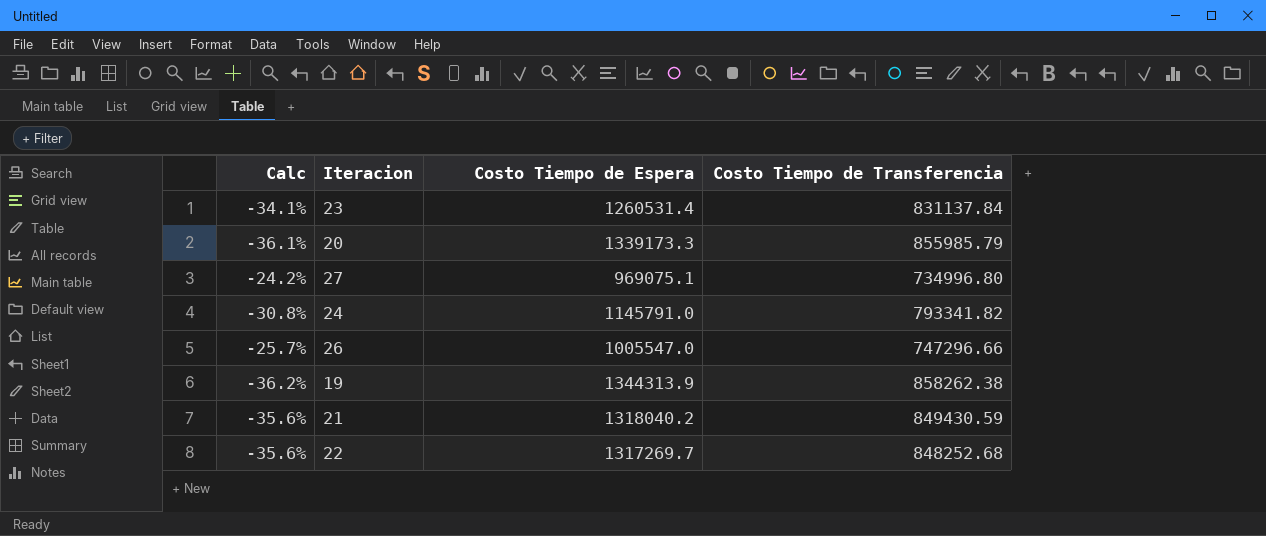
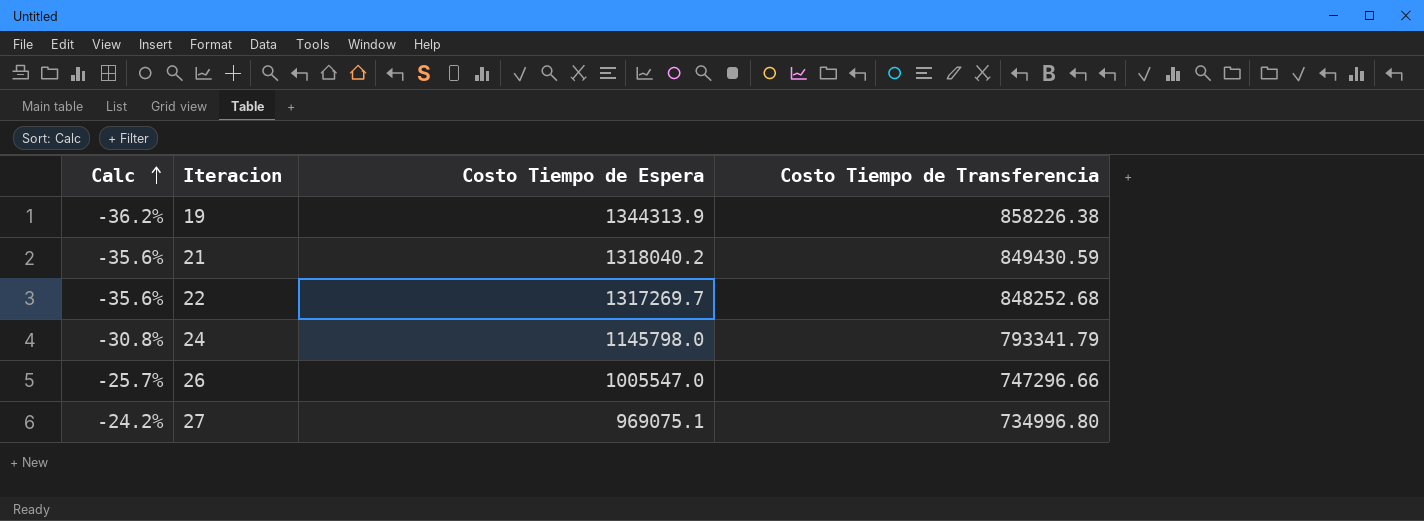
row order: none -> Calc ascending
row 23: -34.1% | 1260531.4 | 831137.84 -> none
row 20: -36.1% | 1339173.3 | 855985.79 -> none
19 | Costo Tiempo de Transferencia: 858262.38 -> 858226.38
24 | Costo Tiempo de Espera: 1145791.0 -> 1145798.0
24 | Costo Tiempo de Transferencia: 793341.82 -> 793341.79

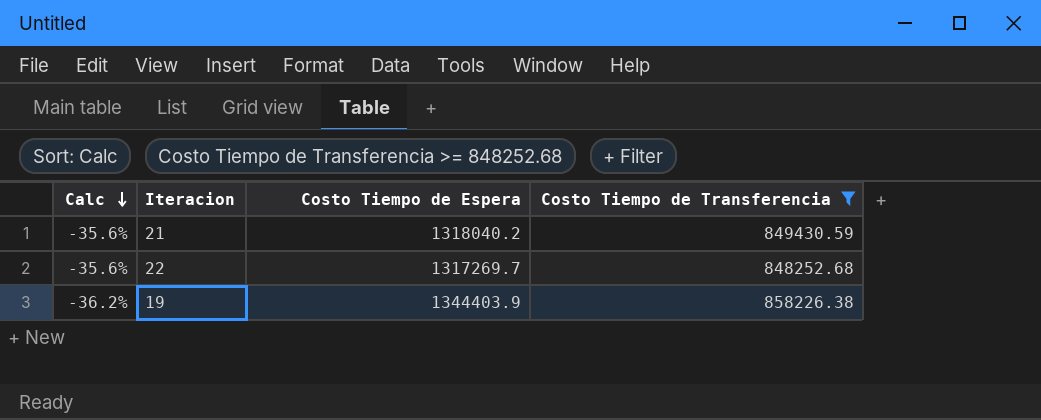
filter: none -> Costo Tiempo de Transferencia >= 848252.68
row order: Calc ascending -> Calc descending
19 | Costo Tiempo de Espera: 1344313.9 -> 1344403.9

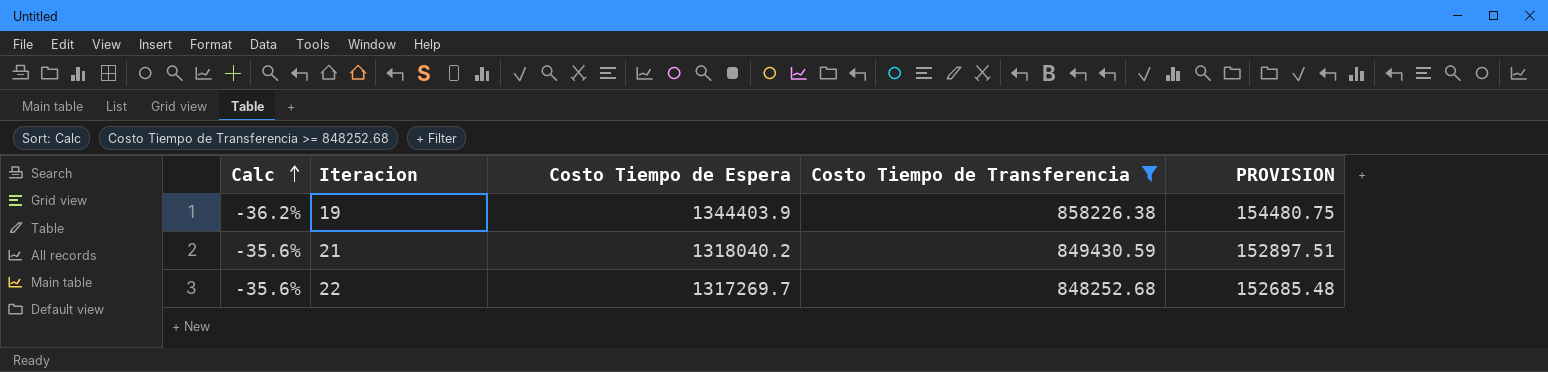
row order: Calc descending -> Calc ascending
column PROVISION | formula: none -> [Costo Tiempo de Transferencia] * 0.18

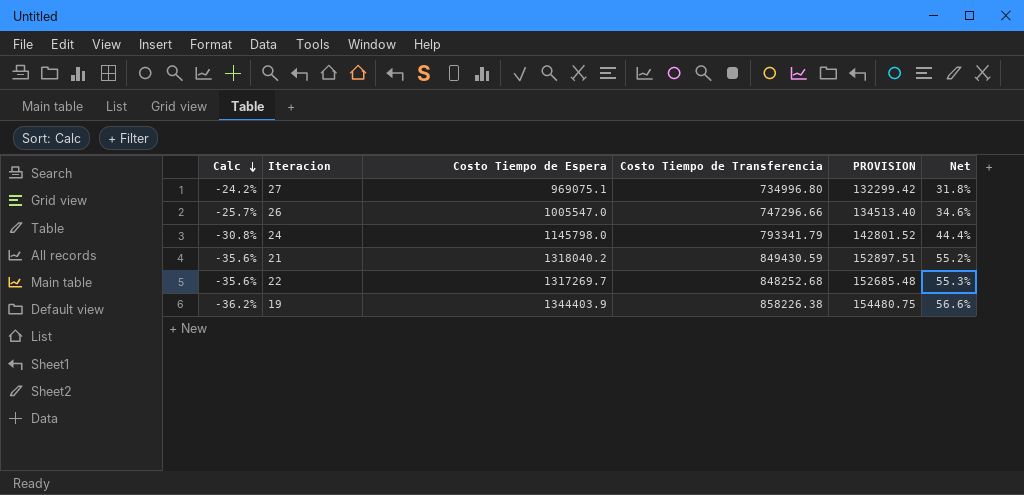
filter: Costo Tiempo de Transferencia >= 848252.68 -> none
row order: Calc ascending -> Calc descending
column Net | formula: none -> ([Costo Tiempo de Espera] - [Costo Tiempo de Transferencia]) / [Costo Tiempo de Transferencia]

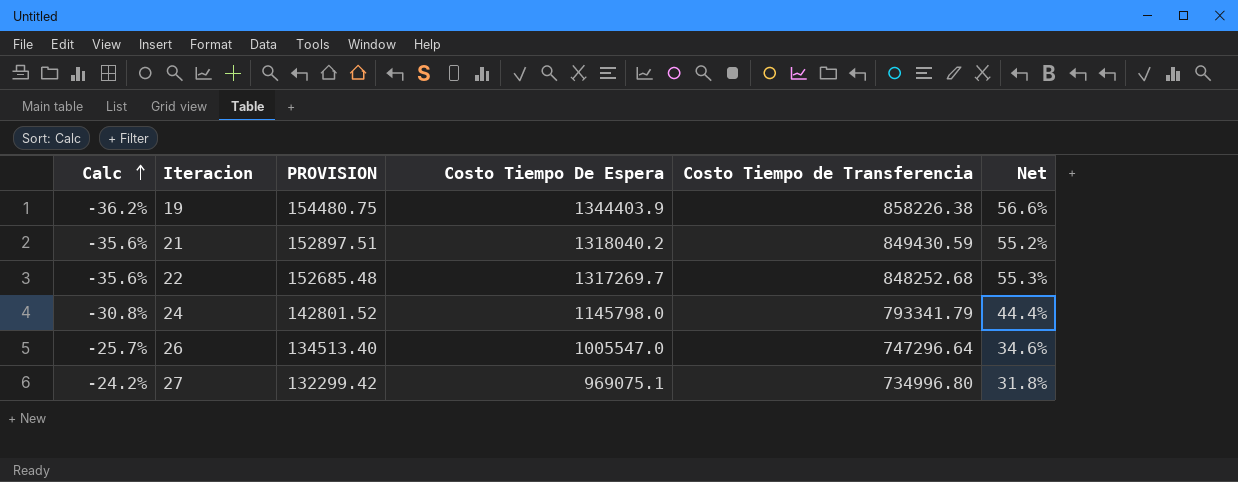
row order: Calc descending -> Calc ascending
column PROVISION | position: 5 -> 3
column name: Costo Tiempo de Espera -> Costo Tiempo De Espera
26 | Costo Tiempo de Transferencia: 747296.66 -> 747296.64

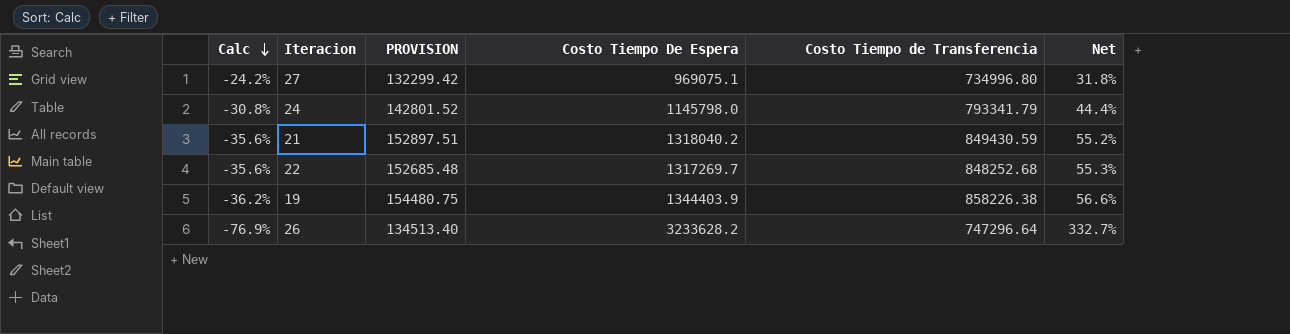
row order: Calc ascending -> Calc descending
26 | Calc: -25.7% -> -76.9%
26 | Costo Tiempo De Espera: 1005547.0 -> 3233628.2
26 | Net: 34.6% -> 332.7%

